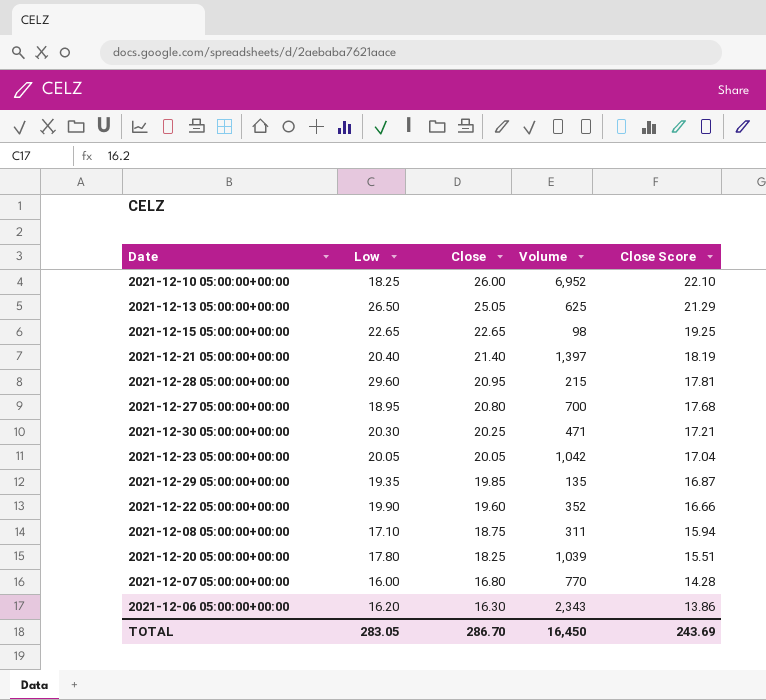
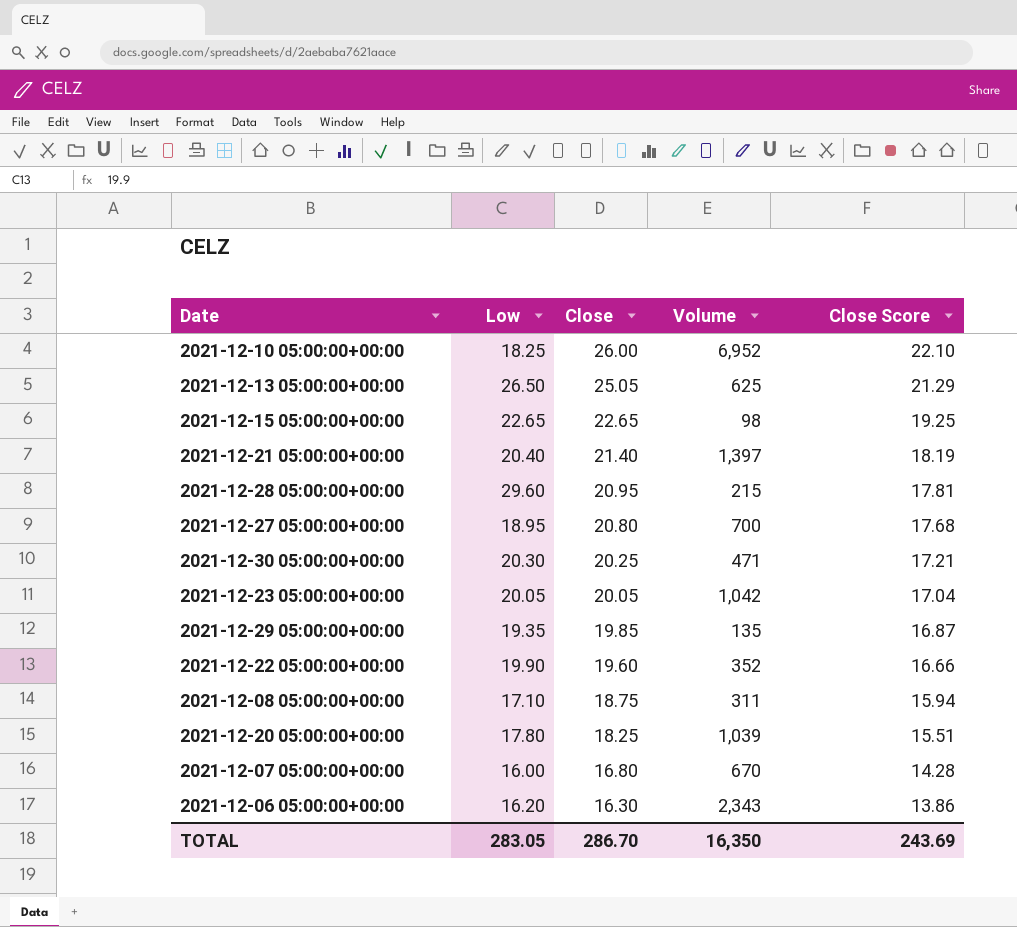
2021-12-07 05:00:00+00:00 | Volume: 770 -> 670
TOTAL | Volume: 16,450 -> 16,350

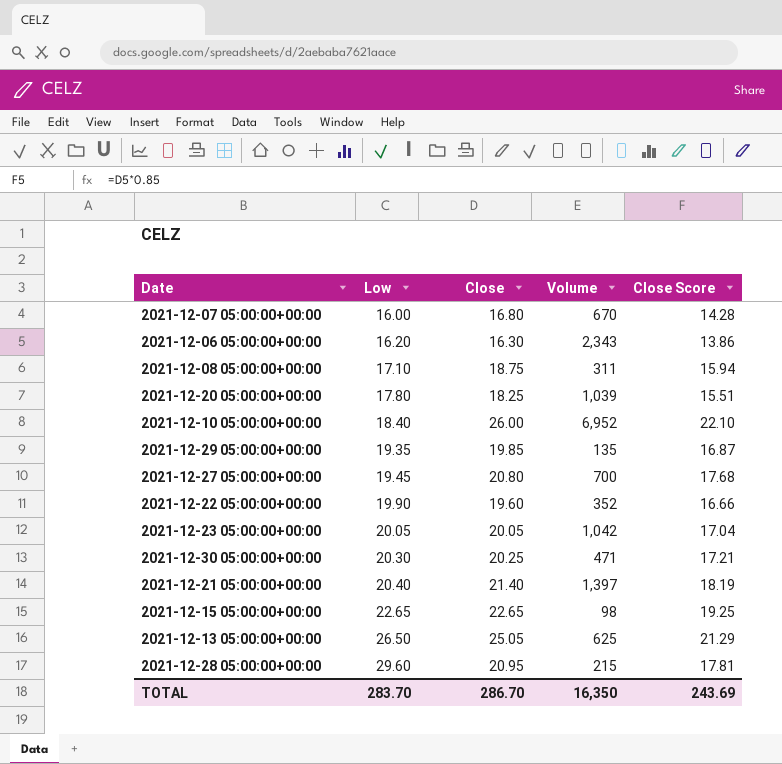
row order: Close descending -> Low ascending
2021-12-10 05:00:00+00:00 | Low: 18.25 -> 18.40
2021-12-27 05:00:00+00:00 | Low: 18.95 -> 19.45
TOTAL | Low: 283.05 -> 283.70

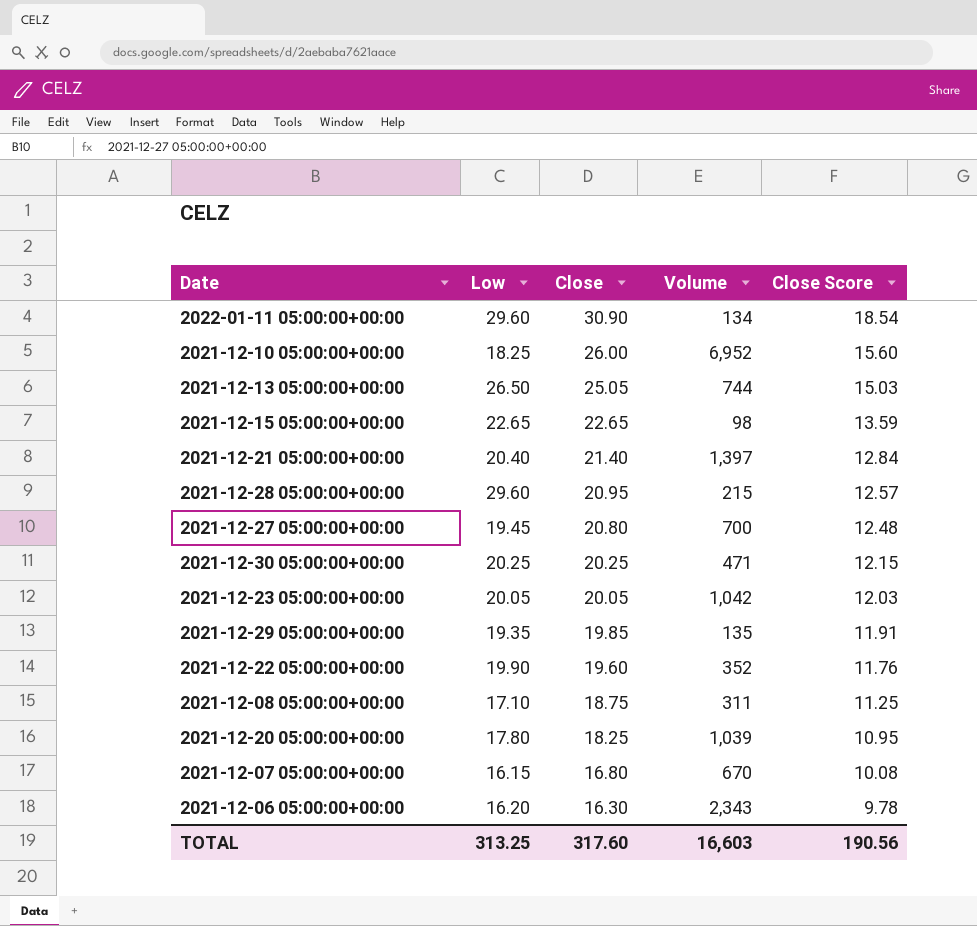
row order: Low ascending -> Close descending
column Close Score | formula: [Close] * 0.85 -> [Close] * 0.6
row 2022-01-11 05:00:00+00:00: none -> 29.60 | 30.90 | 134 | 18.54
2021-12-10 05:00:00+00:00 | Low: 18.40 -> 18.25
2021-12-13 05:00:00+00:00 | Volume: 625 -> 744
2021-12-30 05:00:00+00:00 | Low: 20.30 -> 20.25
2021-12-07 05:00:00+00:00 | Low: 16.00 -> 16.15
TOTAL | Low: 283.70 -> 313.25
TOTAL | Close: 286.70 -> 317.60
TOTAL | Volume: 16,350 -> 16,603
TOTAL | Close Score: 243.69 -> 190.56

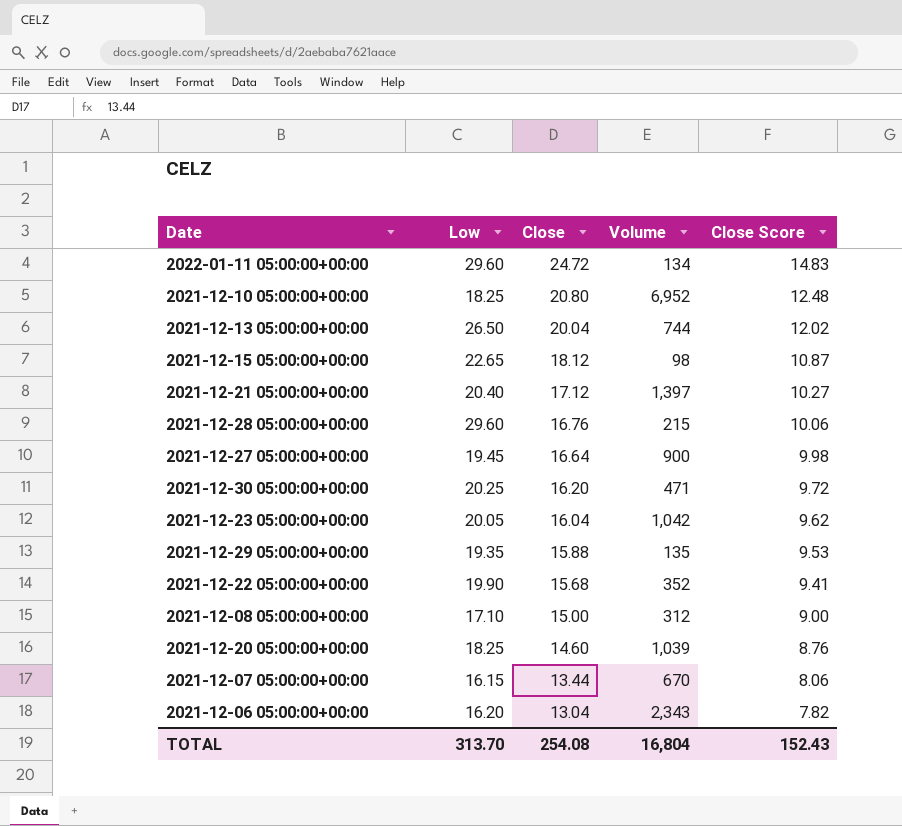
2022-01-11 05:00:00+00:00 | Close: 30.90 -> 24.72
2022-01-11 05:00:00+00:00 | Close Score: 18.54 -> 14.83
2021-12-10 05:00:00+00:00 | Close: 26.00 -> 20.80
2021-12-10 05:00:00+00:00 | Close Score: 15.60 -> 12.48
2021-12-13 05:00:00+00:00 | Close: 25.05 -> 20.04
2021-12-13 05:00:00+00:00 | Close Score: 15.03 -> 12.02
2021-12-15 05:00:00+00:00 | Close: 22.65 -> 18.12
2021-12-15 05:00:00+00:00 | Close Score: 13.59 -> 10.87
2021-12-21 05:00:00+00:00 | Close: 21.40 -> 17.12
2021-12-21 05:00:00+00:00 | Close Score: 12.84 -> 10.27
2021-12-28 05:00:00+00:00 | Close: 20.95 -> 16.76
2021-12-28 05:00:00+00:00 | Close Score: 12.57 -> 10.06
2021-12-27 05:00:00+00:00 | Close: 20.80 -> 16.64
2021-12-27 05:00:00+00:00 | Volume: 700 -> 900
2021-12-27 05:00:00+00:00 | Close Score: 12.48 -> 9.98
2021-12-30 05:00:00+00:00 | Close: 20.25 -> 16.20
2021-12-30 05:00:00+00:00 | Close Score: 12.15 -> 9.72
2021-12-23 05:00:00+00:00 | Close: 20.05 -> 16.04
2021-12-23 05:00:00+00:00 | Close Score: 12.03 -> 9.62
2021-12-29 05:00:00+00:00 | Close: 19.85 -> 15.88
2021-12-29 05:00:00+00:00 | Close Score: 11.91 -> 9.53
2021-12-22 05:00:00+00:00 | Close: 19.60 -> 15.68
2021-12-22 05:00:00+00:00 | Close Score: 11.76 -> 9.41
2021-12-08 05:00:00+00:00 | Close: 18.75 -> 15.00
2021-12-08 05:00:00+00:00 | Volume: 311 -> 312
2021-12-08 05:00:00+00:00 | Close Score: 11.25 -> 9.00
2021-12-20 05:00:00+00:00 | Low: 17.80 -> 18.25
2021-12-20 05:00:00+00:00 | Close: 18.25 -> 14.60
2021-12-20 05:00:00+00:00 | Close Score: 10.95 -> 8.76
2021-12-07 05:00:00+00:00 | Close: 16.80 -> 13.44
2021-12-07 05:00:00+00:00 | Close Score: 10.08 -> 8.06
2021-12-06 05:00:00+00:00 | Close: 16.30 -> 13.04
2021-12-06 05:00:00+00:00 | Close Score: 9.78 -> 7.82
TOTAL | Low: 313.25 -> 313.70
TOTAL | Close: 317.60 -> 254.08
TOTAL | Volume: 16,603 -> 16,804
TOTAL | Close Score: 190.56 -> 152.43

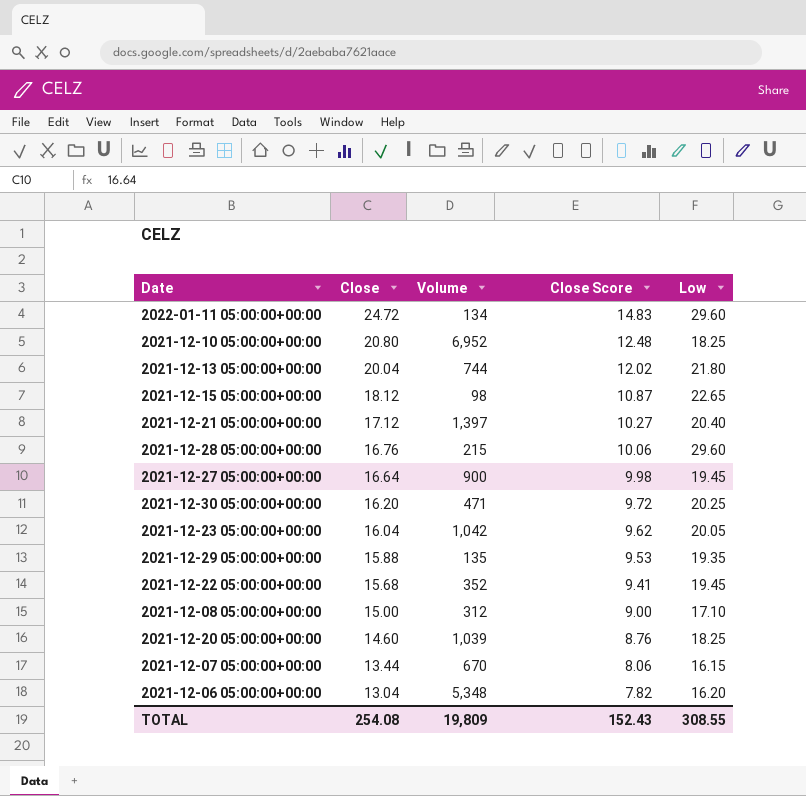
column Low | position: 2 -> 5
2021-12-13 05:00:00+00:00 | Low: 26.50 -> 21.80
2021-12-22 05:00:00+00:00 | Low: 19.90 -> 19.45
2021-12-06 05:00:00+00:00 | Volume: 2,343 -> 5,348
TOTAL | Volume: 16,804 -> 19,809
TOTAL | Low: 313.70 -> 308.55

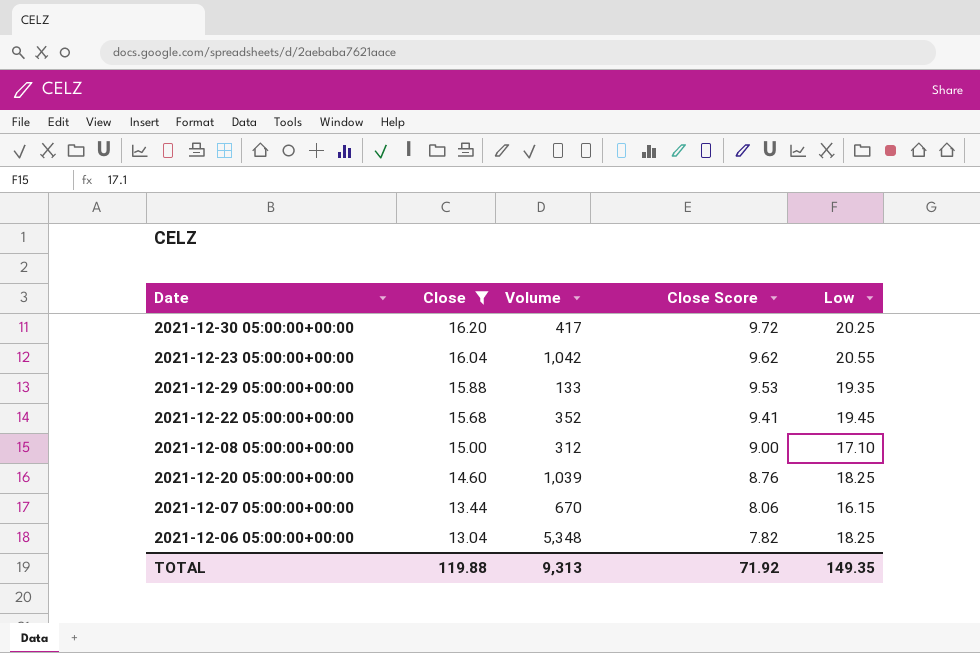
filter: none -> Close <= 16.20
2021-12-30 05:00:00+00:00 | Volume: 471 -> 417
2021-12-23 05:00:00+00:00 | Low: 20.05 -> 20.55
2021-12-29 05:00:00+00:00 | Volume: 135 -> 133
2021-12-06 05:00:00+00:00 | Low: 16.20 -> 18.25
TOTAL | Close: 254.08 -> 119.88
TOTAL | Volume: 19,809 -> 9,313
TOTAL | Close Score: 152.43 -> 71.92
TOTAL | Low: 308.55 -> 149.35

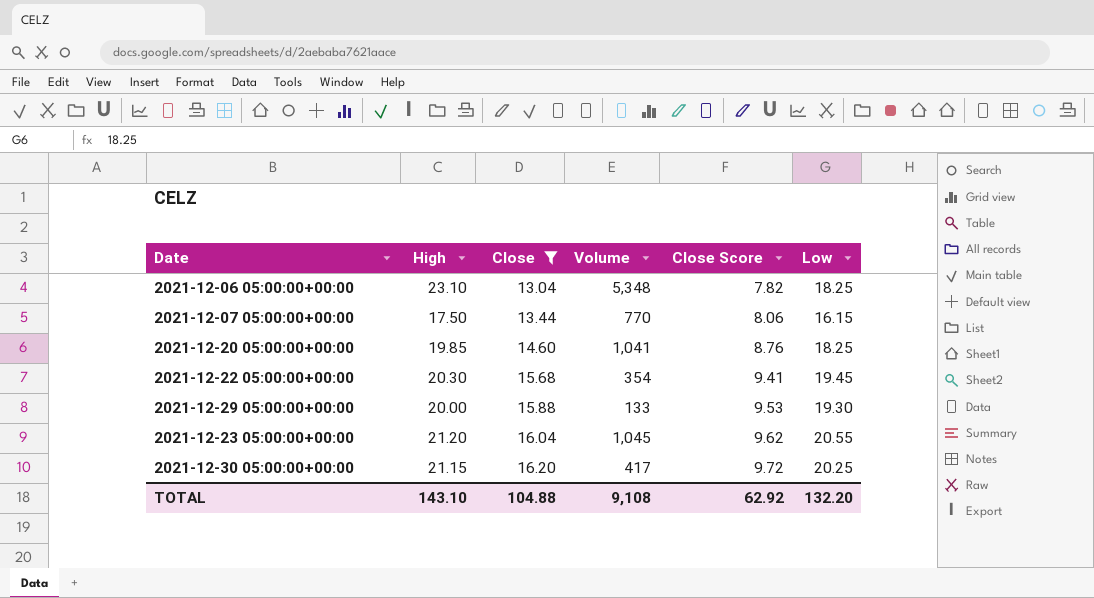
row order: Close descending -> Close ascending
column High | position: none -> 2
row 2021-12-08 05:00:00+00:00: 15.00 | 312 | 9.00 | 17.10 -> none
2021-12-07 05:00:00+00:00 | Volume: 670 -> 770
2021-12-20 05:00:00+00:00 | Volume: 1,039 -> 1,041
2021-12-22 05:00:00+00:00 | Volume: 352 -> 354
2021-12-29 05:00:00+00:00 | Low: 19.35 -> 19.30
2021-12-23 05:00:00+00:00 | Volume: 1,042 -> 1,045
TOTAL | Close: 119.88 -> 104.88
TOTAL | Volume: 9,313 -> 9,108
TOTAL | Close Score: 71.92 -> 62.92
TOTAL | Low: 149.35 -> 132.20

